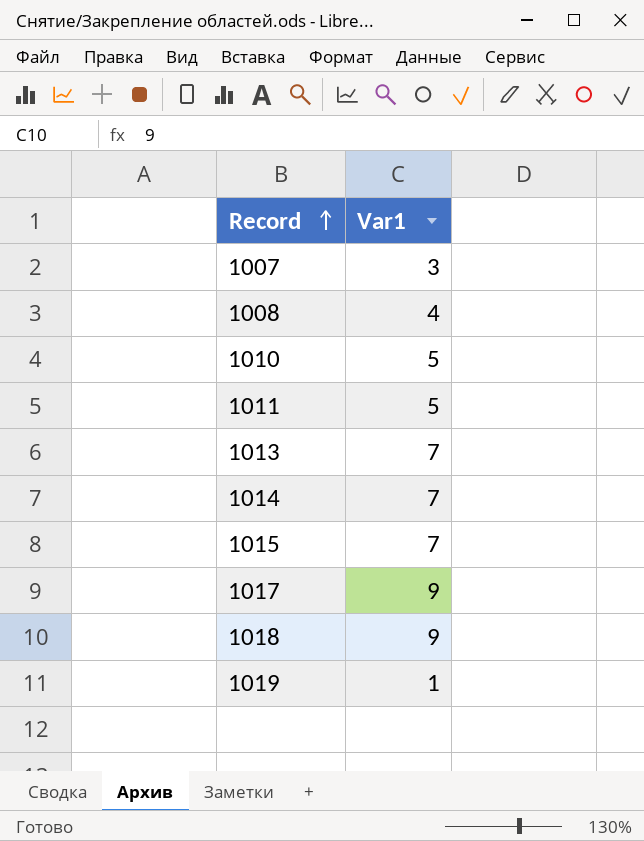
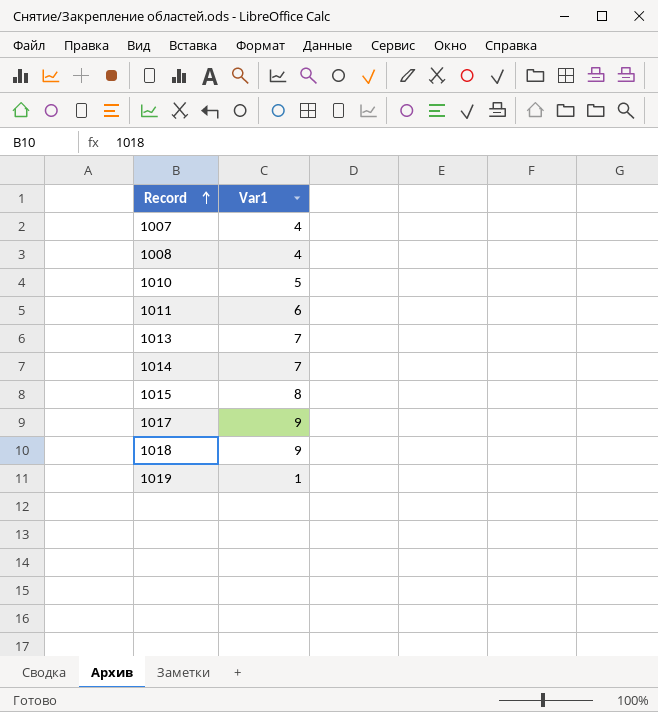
1007 | Var1: 3 -> 4
1011 | Var1: 5 -> 6
1015 | Var1: 7 -> 8

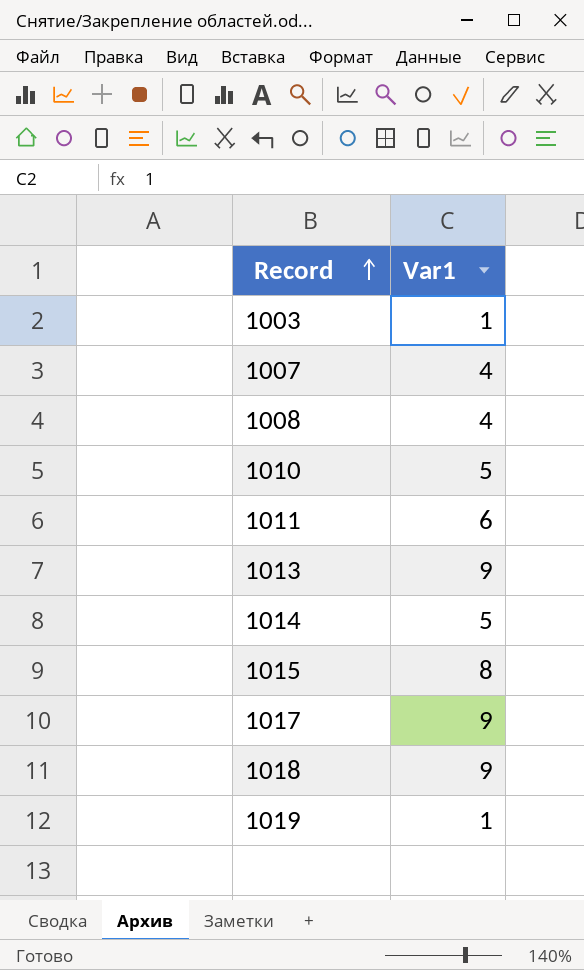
row 1003: none -> 1
1013 | Var1: 7 -> 9
1014 | Var1: 7 -> 5

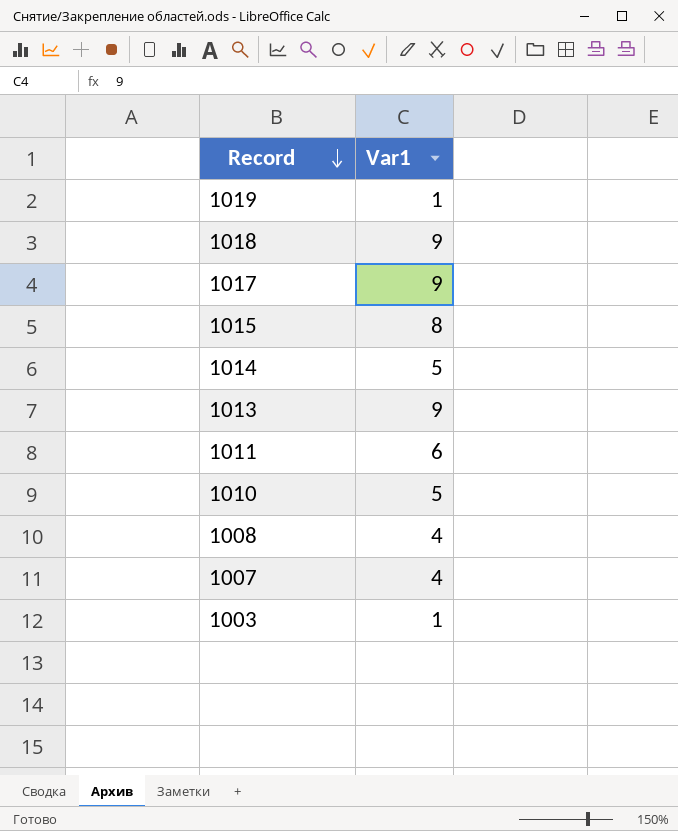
row order: Record ascending -> Record descending

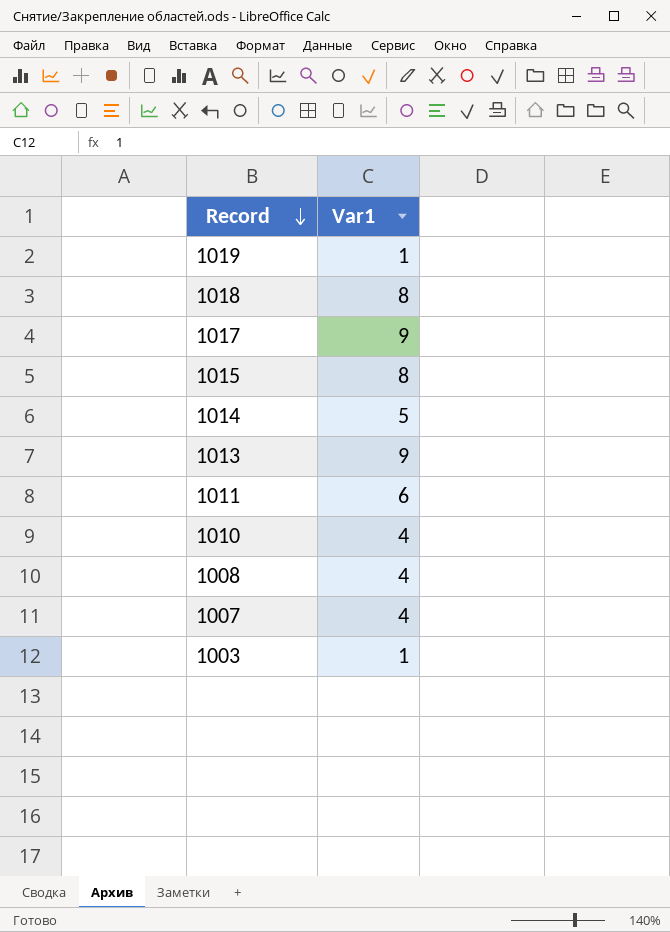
1018 | Var1: 9 -> 8
1010 | Var1: 5 -> 4

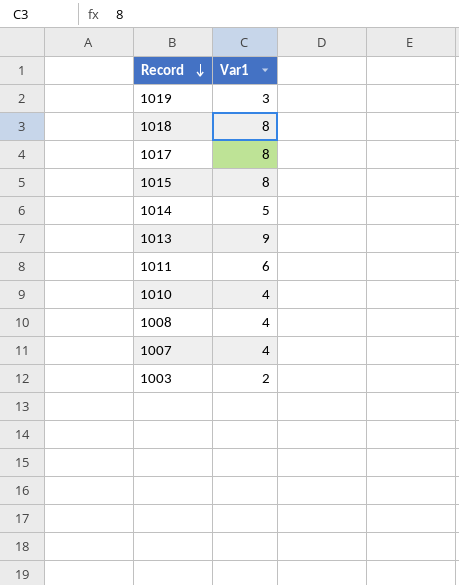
1019 | Var1: 1 -> 3
1017 | Var1: 9 -> 8
1003 | Var1: 1 -> 2

